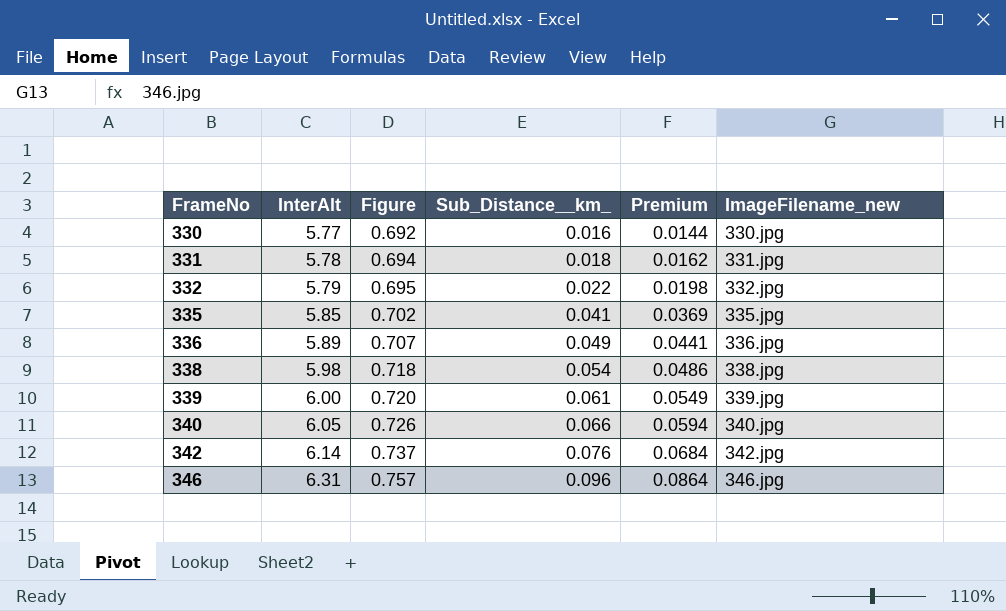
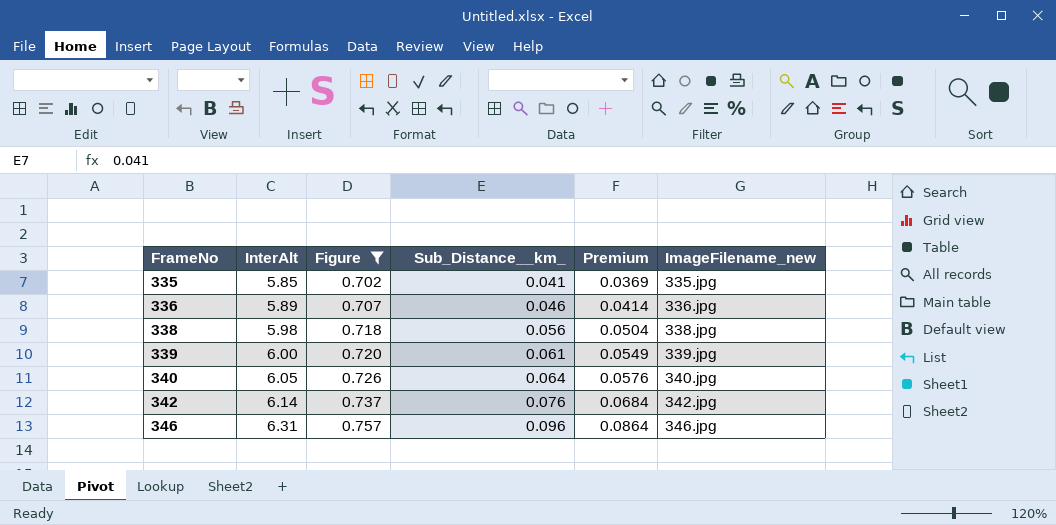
filter: none -> Figure >= 0.702
336 | Sub_Distance__km_: 0.049 -> 0.046
336 | Premium: 0.0441 -> 0.0414
338 | Sub_Distance__km_: 0.054 -> 0.056
338 | Premium: 0.0486 -> 0.0504
340 | Sub_Distance__km_: 0.066 -> 0.064
340 | Premium: 0.0594 -> 0.0576

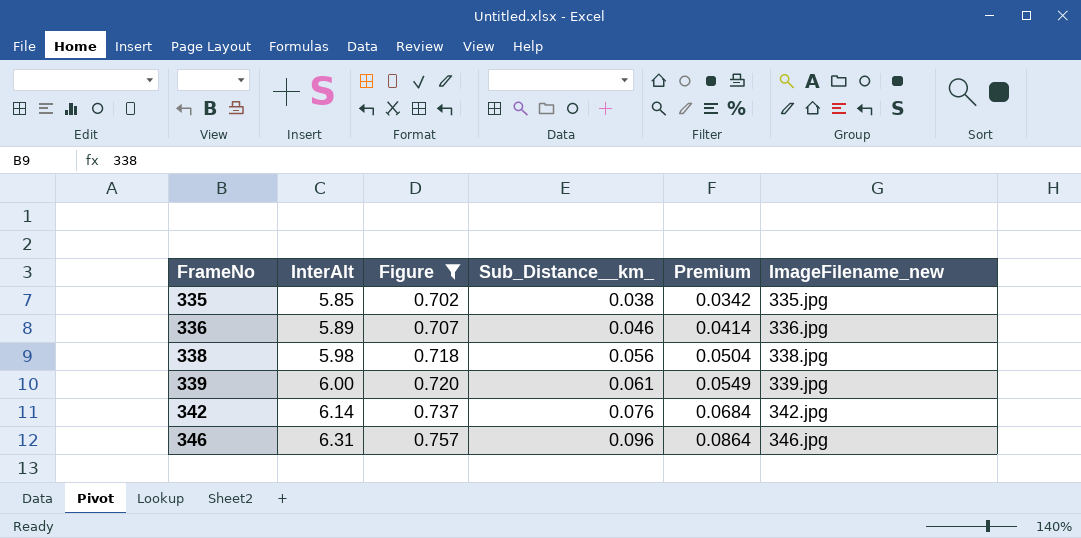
row 340: 6.05 | 0.726 | 0.064 | 0.0576 | 340.jpg -> none
335 | Sub_Distance__km_: 0.041 -> 0.038
335 | Premium: 0.0369 -> 0.0342

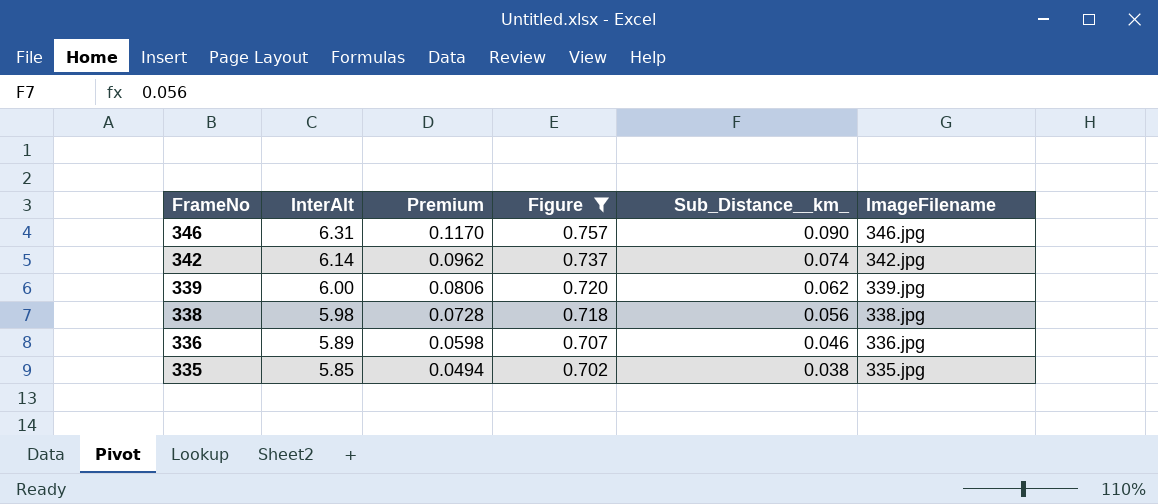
row order: FrameNo ascending -> FrameNo descending
column Premium | formula: [Sub_Distance__km_] * 0.9 -> [Sub_Distance__km_] * 1.3
column Premium | position: 5 -> 3
column name: ImageFilename_new -> ImageFilename
346 | Sub_Distance__km_: 0.096 -> 0.090
342 | Sub_Distance__km_: 0.076 -> 0.074
339 | Sub_Distance__km_: 0.061 -> 0.062

